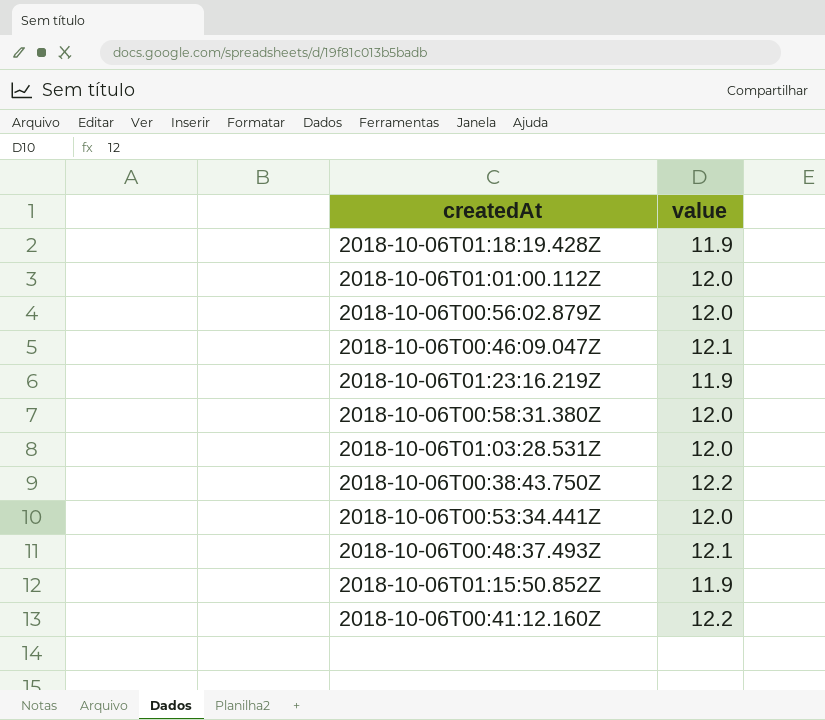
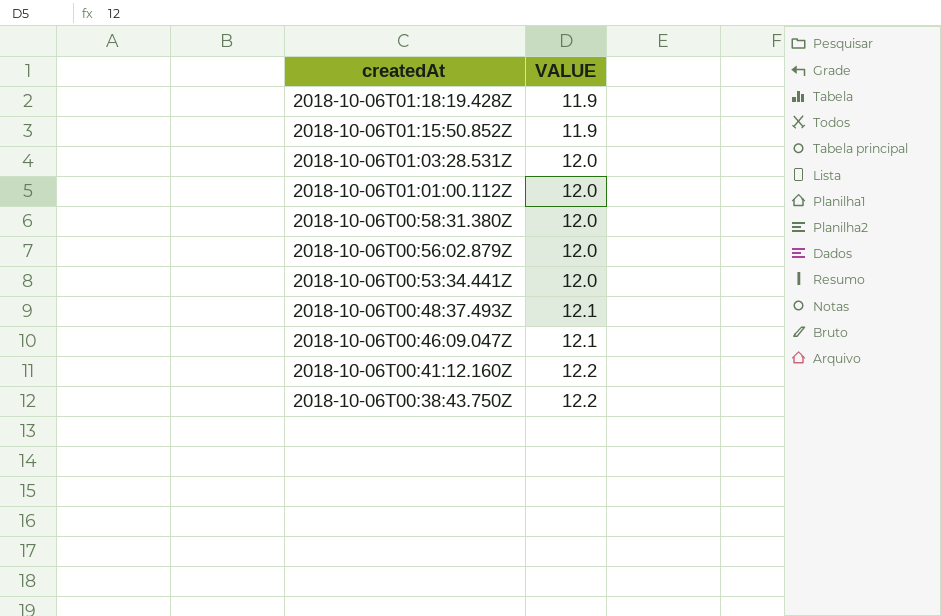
row order: none -> createdAt descending
column name: value -> VALUE
row 2018-10-06T01:23:16.219Z: 11.9 -> none

